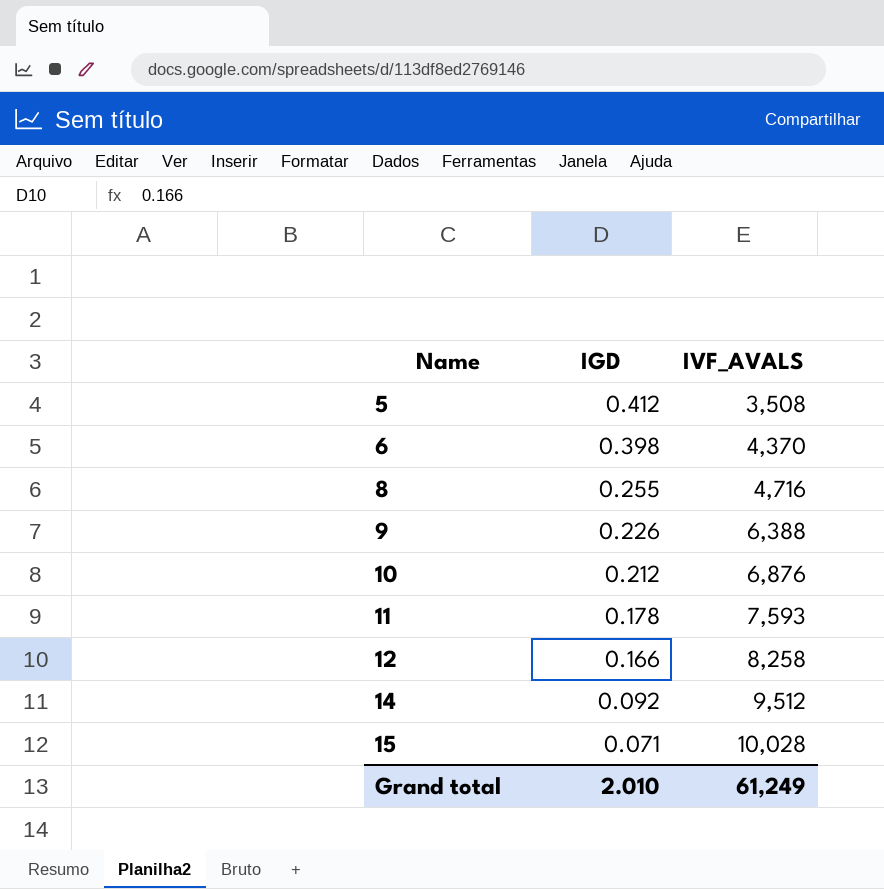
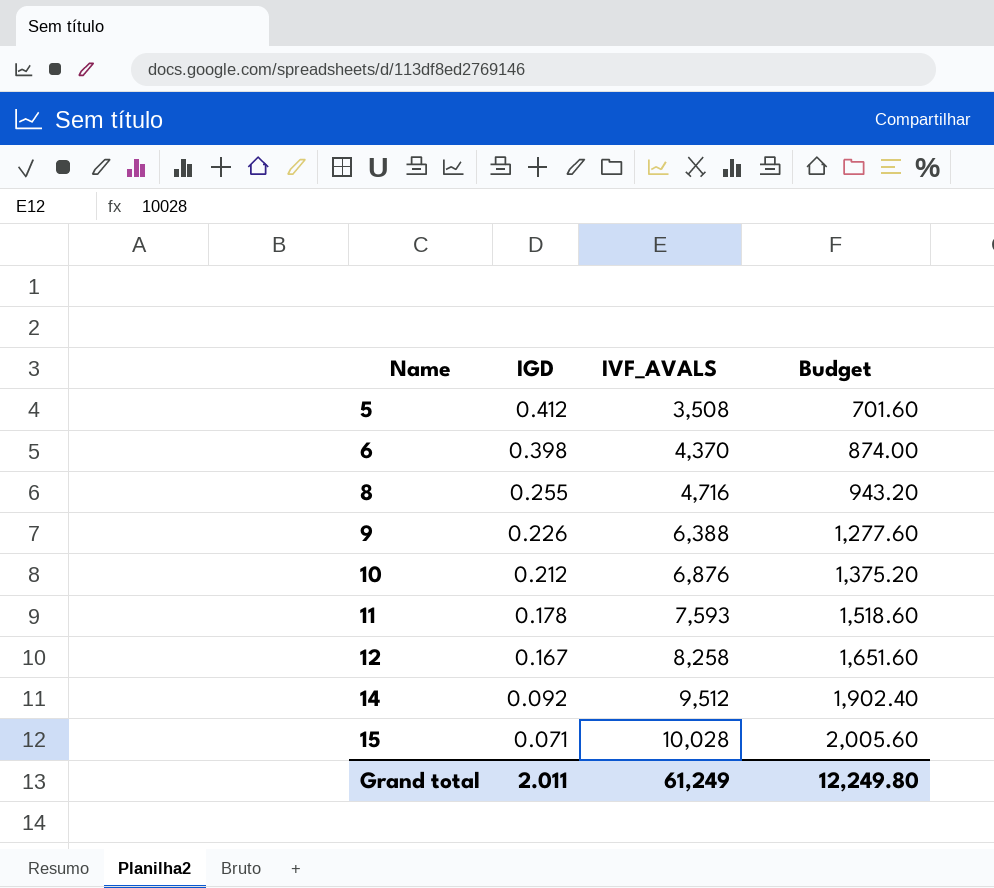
column Budget | formula: none -> [IVF_AVALS] * 0.2
12 | IGD: 0.166 -> 0.167
Grand total | IGD: 2.010 -> 2.011

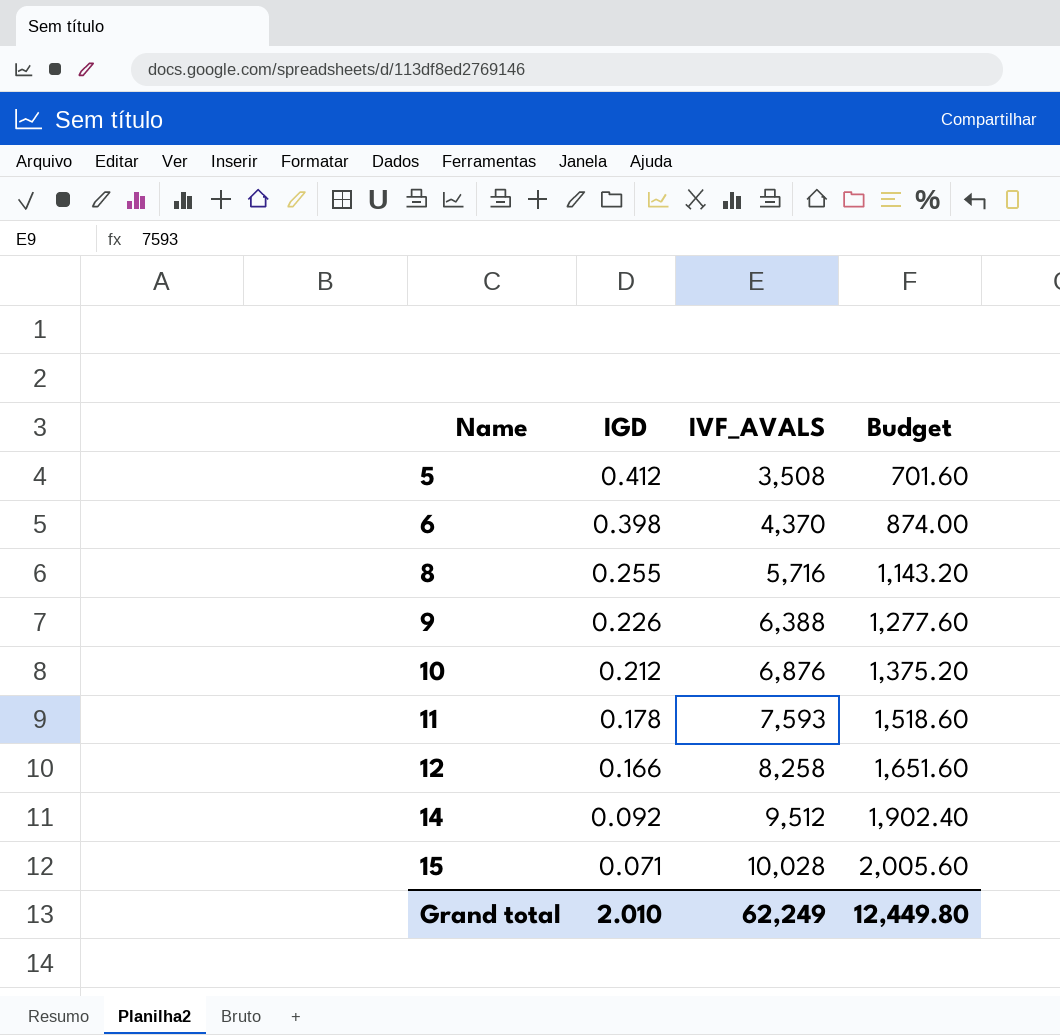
8 | IVF_AVALS: 4,716 -> 5,716
8 | Budget: 943.20 -> 1,143.20
12 | IGD: 0.167 -> 0.166
Grand total | IGD: 2.011 -> 2.010
Grand total | IVF_AVALS: 61,249 -> 62,249
Grand total | Budget: 12,249.80 -> 12,449.80

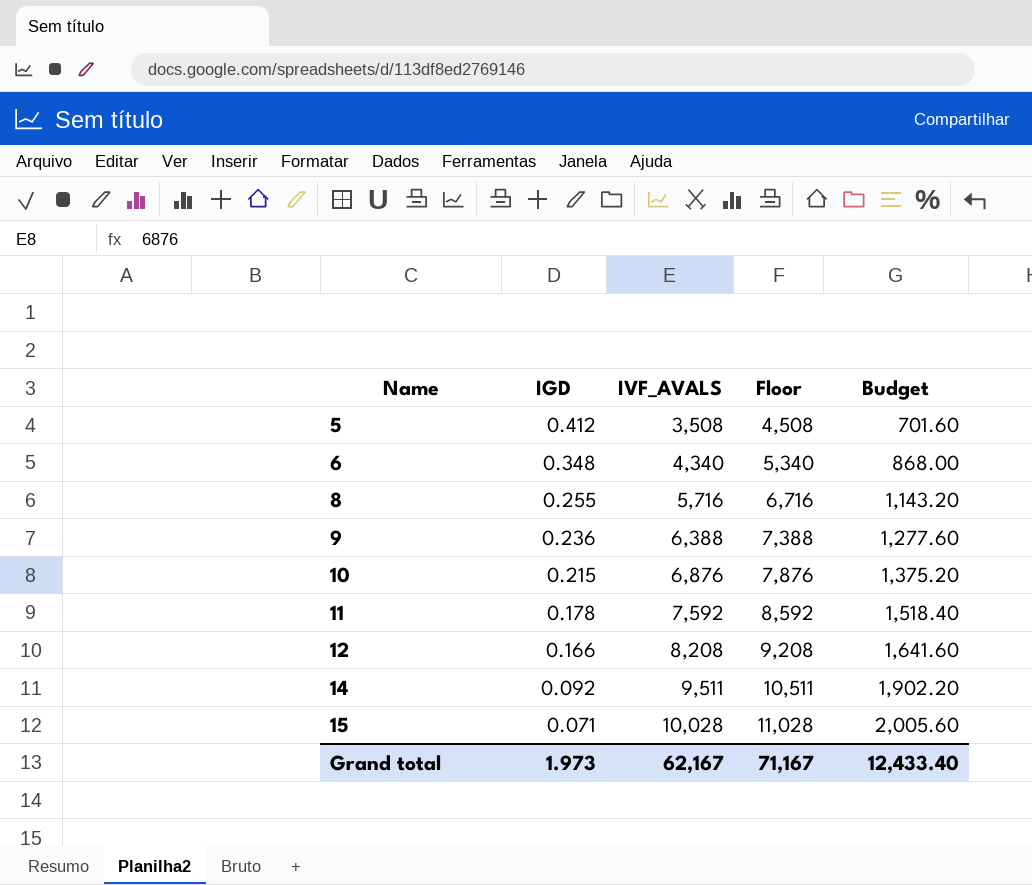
column Floor | formula: none -> [IVF_AVALS] + 1000
6 | IGD: 0.398 -> 0.348
6 | IVF_AVALS: 4,370 -> 4,340
6 | Budget: 874.00 -> 868.00
9 | IGD: 0.226 -> 0.236
10 | IGD: 0.212 -> 0.215
11 | IVF_AVALS: 7,593 -> 7,592
11 | Budget: 1,518.60 -> 1,518.40
12 | IVF_AVALS: 8,258 -> 8,208
12 | Budget: 1,651.60 -> 1,641.60
14 | IVF_AVALS: 9,512 -> 9,511
14 | Budget: 1,902.40 -> 1,902.20
Grand total | IGD: 2.010 -> 1.973
Grand total | IVF_AVALS: 62,249 -> 62,167
Grand total | Budget: 12,449.80 -> 12,433.40

